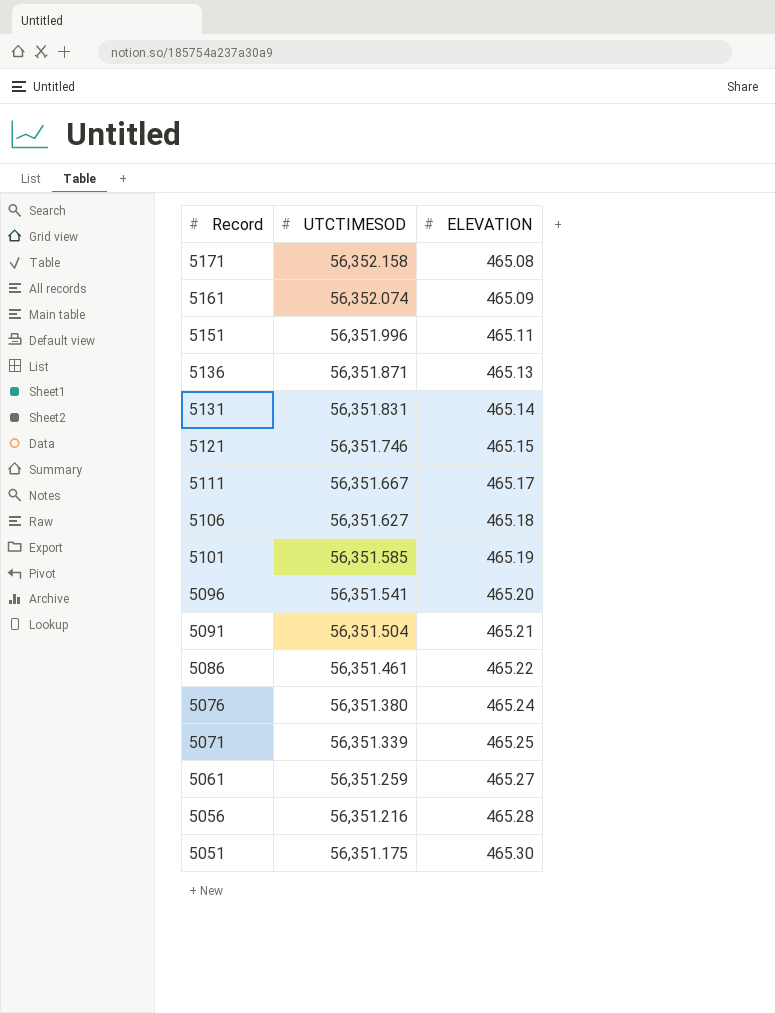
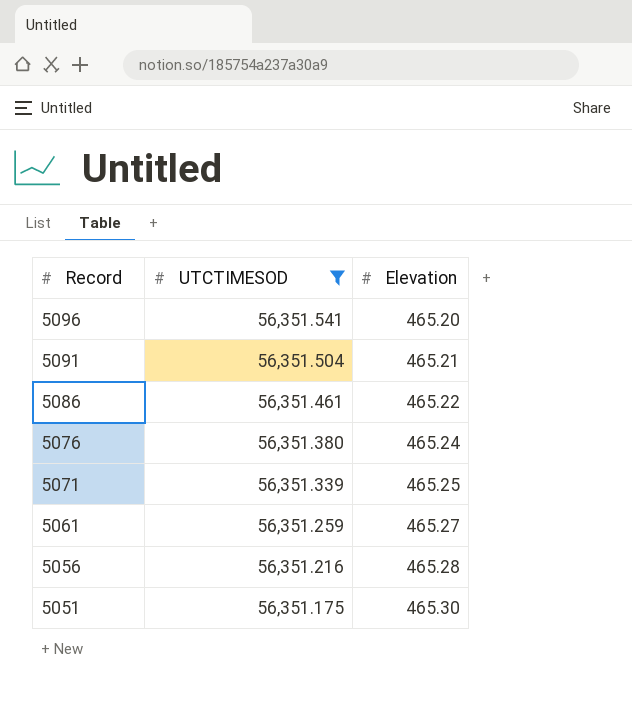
filter: none -> UTCTIMESOD <= 56,351.541
column name: ELEVATION -> Elevation

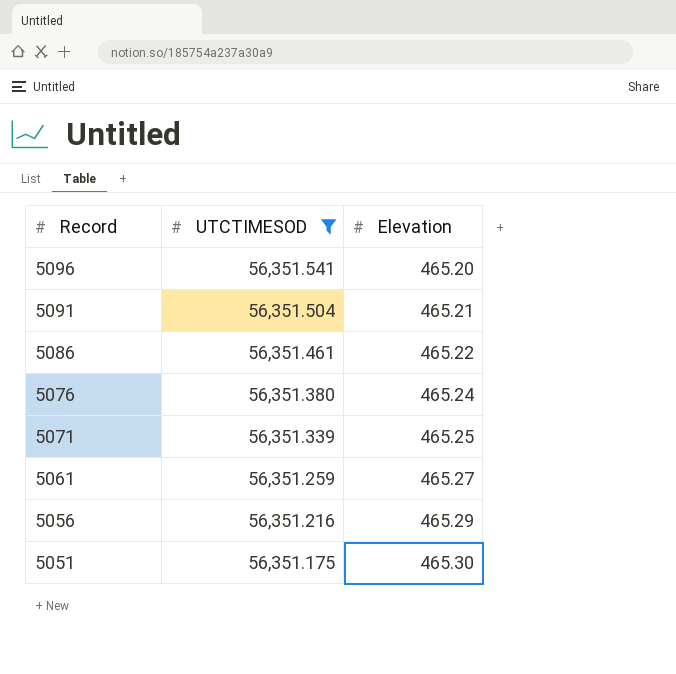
5056 | Elevation: 465.28 -> 465.29

